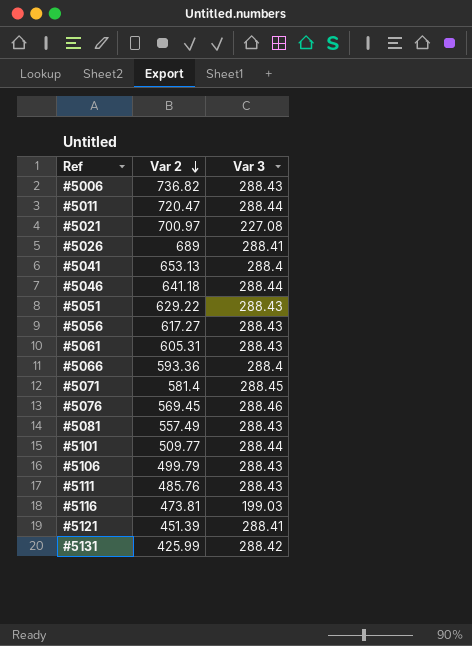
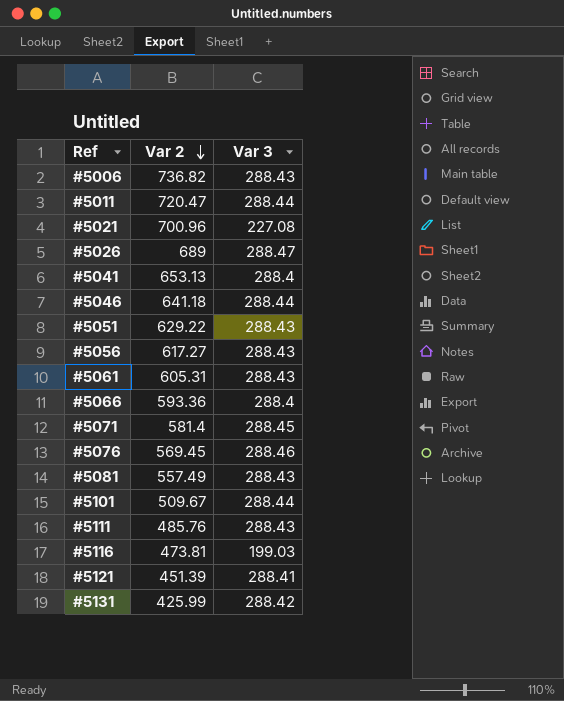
row #5106: 499.79 | 288.43 -> none
#5021 | Var 2: 700.97 -> 700.96
#5026 | Var 3: 288.41 -> 288.47
#5101 | Var 2: 509.77 -> 509.67

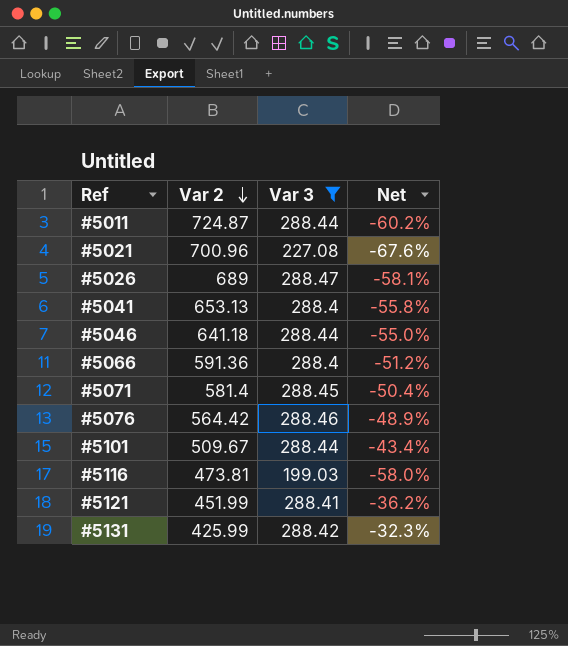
filter: none -> Var 3 != 288.43
column Net | formula: none -> ([Var 3] - [Var 2]) / [Var 2]
#5011 | Var 2: 720.47 -> 724.87
#5066 | Var 2: 593.36 -> 591.36
#5076 | Var 2: 569.45 -> 564.42
#5121 | Var 2: 451.39 -> 451.99

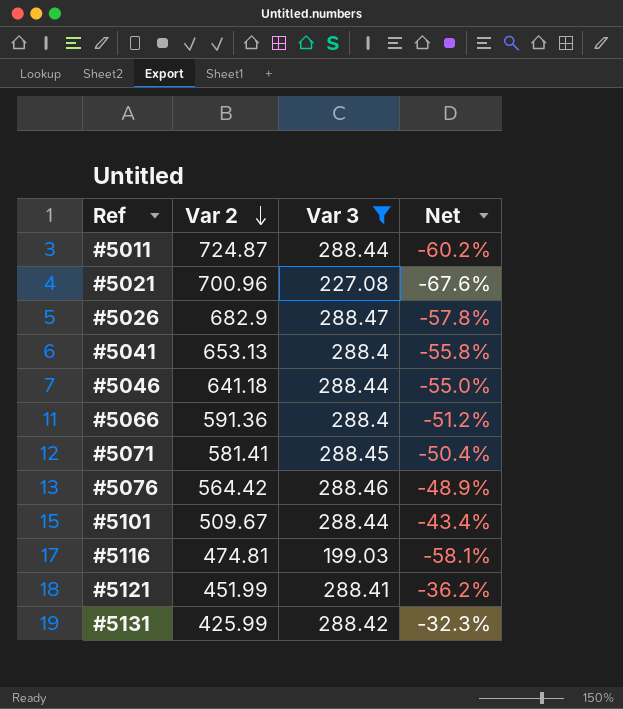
#5026 | Var 2: 689 -> 682.9
#5026 | Net: -58.1% -> -57.8%
#5071 | Var 2: 581.4 -> 581.41
#5116 | Var 2: 473.81 -> 474.81
#5116 | Net: -58.0% -> -58.1%

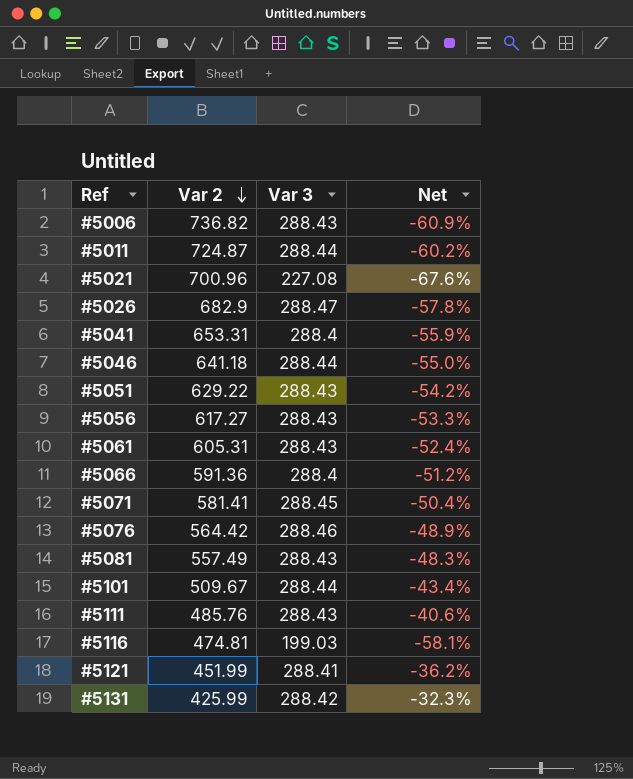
filter: Var 3 != 288.43 -> none
#5041 | Var 2: 653.13 -> 653.31
#5041 | Net: -55.8% -> -55.9%

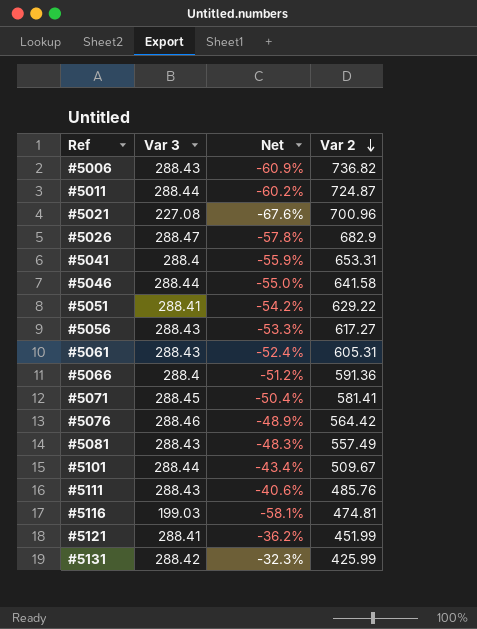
column Var 2 | position: 2 -> 4
#5046 | Var 2: 641.18 -> 641.58
#5051 | Var 3: 288.43 -> 288.41

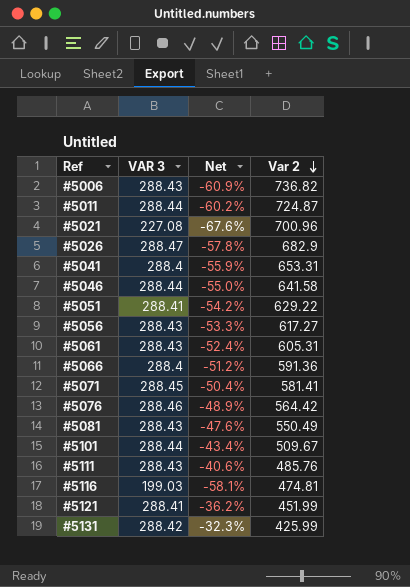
column name: Var 3 -> VAR 3
#5081 | Net: -48.3% -> -47.6%
#5081 | Var 2: 557.49 -> 550.49

